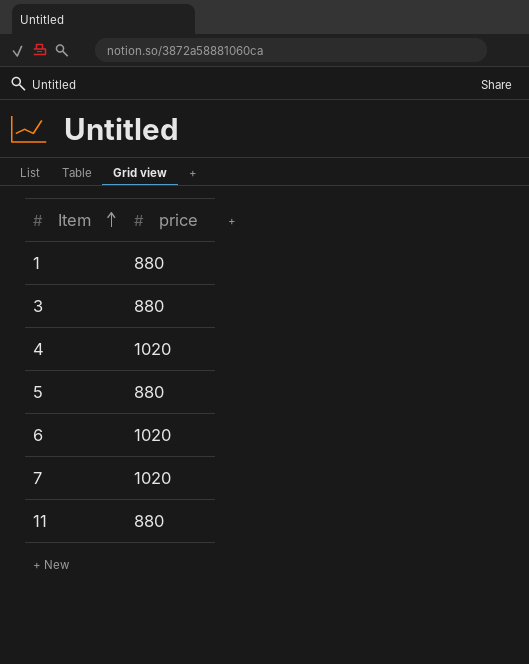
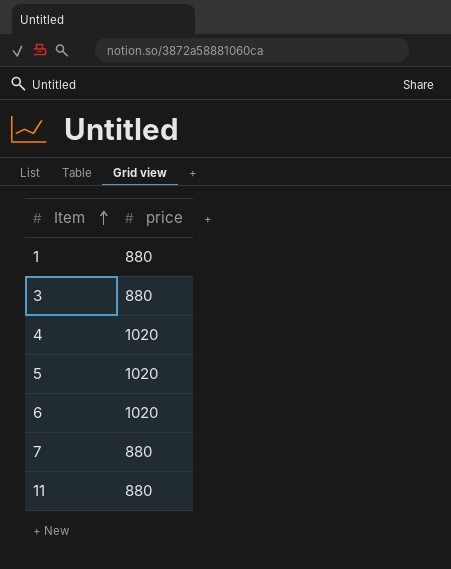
5 | price: 880 -> 1020
7 | price: 1020 -> 880

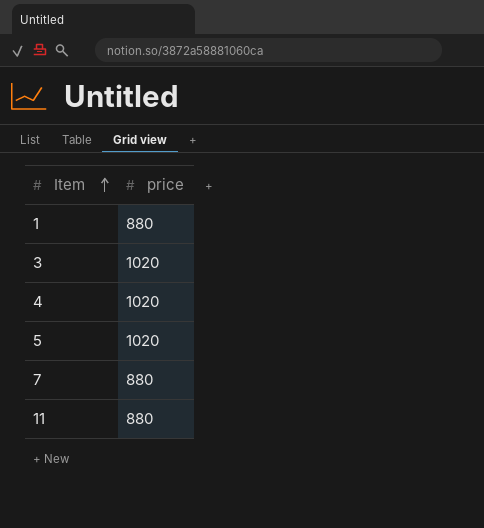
row 6: 1020 -> none
3 | price: 880 -> 1020

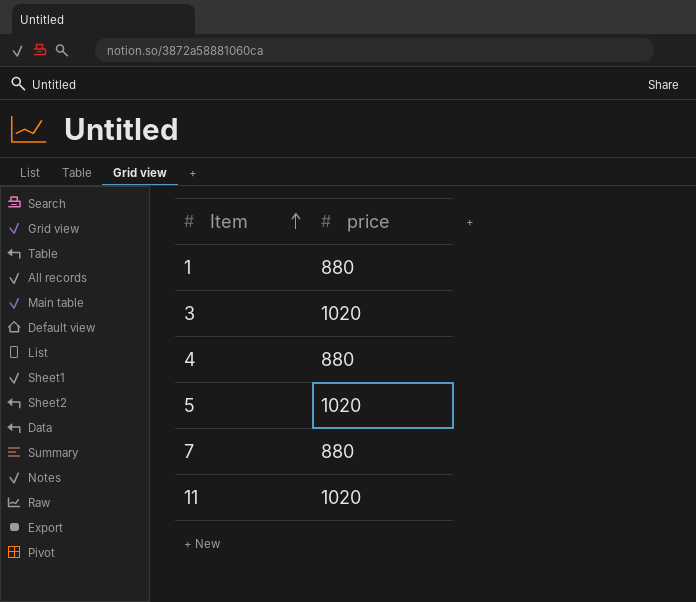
4 | price: 1020 -> 880
11 | price: 880 -> 1020

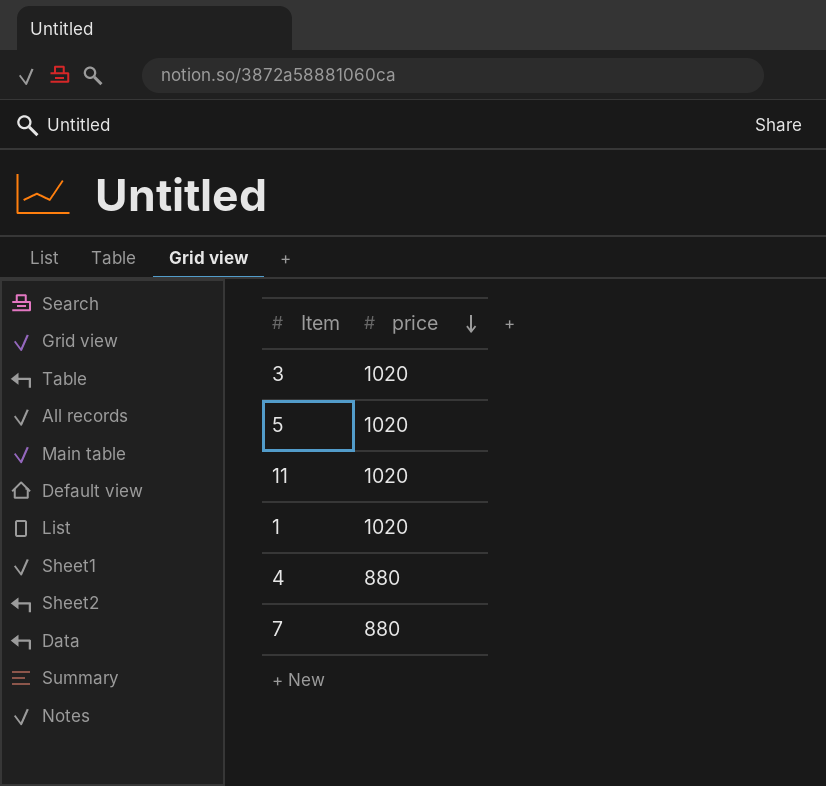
row order: Item ascending -> price descending
1 | price: 880 -> 1020

